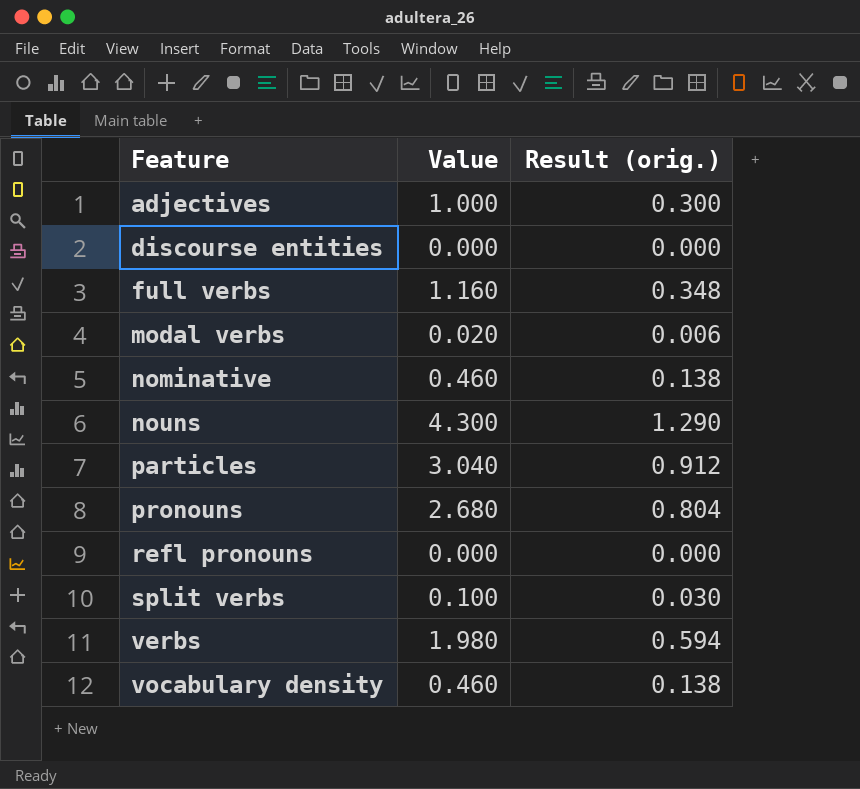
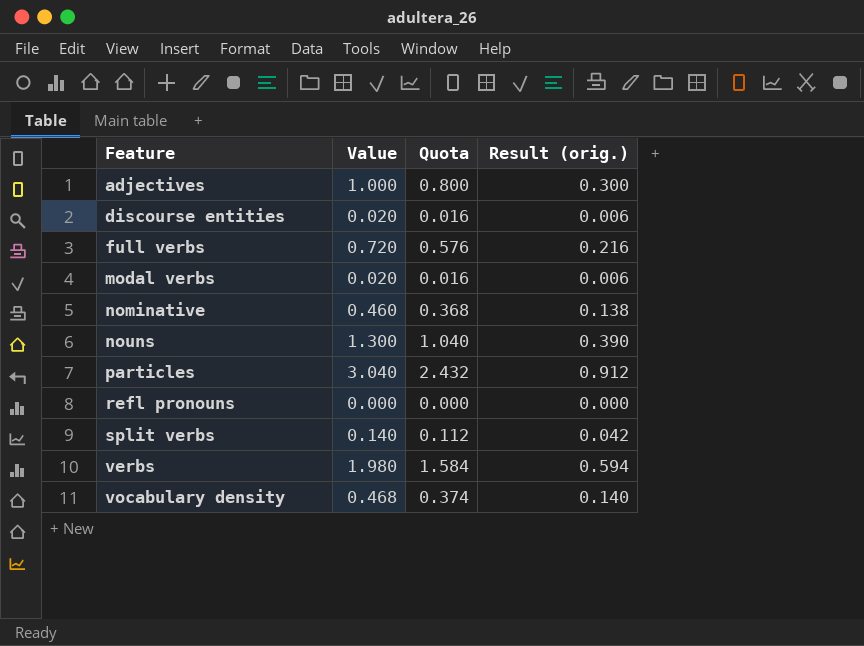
column Quota | formula: none -> [Value] * 0.8
row pronouns: 2.680 | 0.804 -> none
discourse entities | Value: 0.000 -> 0.020
discourse entities | Result (orig.): 0.000 -> 0.006
full verbs | Value: 1.160 -> 0.720
full verbs | Result (orig.): 0.348 -> 0.216
nouns | Value: 4.300 -> 1.300
nouns | Result (orig.): 1.290 -> 0.390
split verbs | Value: 0.100 -> 0.140
split verbs | Result (orig.): 0.030 -> 0.042
vocabulary density | Value: 0.460 -> 0.468
vocabulary density | Result (orig.): 0.138 -> 0.140

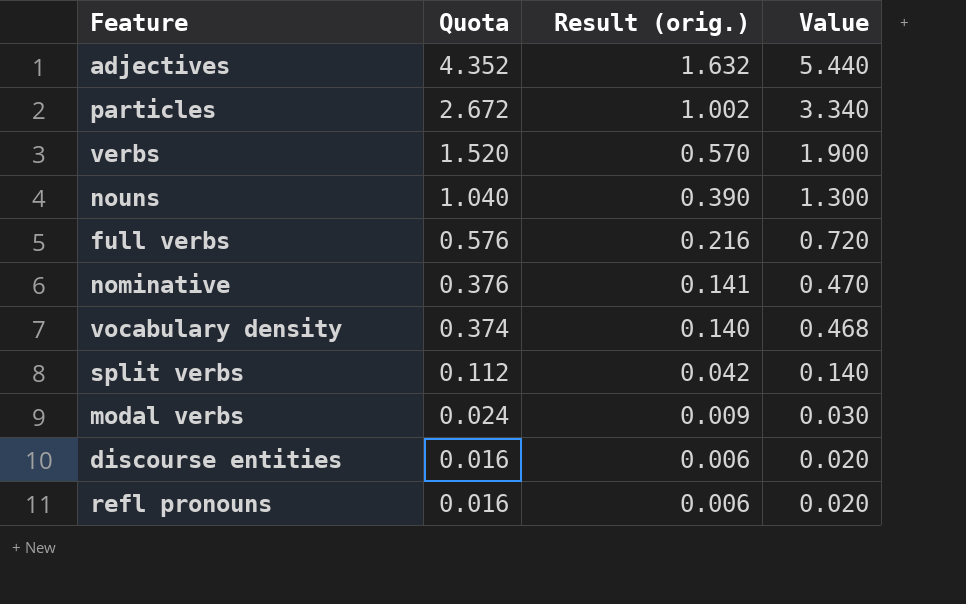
row order: Feature ascending -> Quota descending
column Value | position: 2 -> 4
adjectives | Quota: 0.800 -> 4.352
adjectives | Result (orig.): 0.300 -> 1.632
adjectives | Value: 1.000 -> 5.440
particles | Quota: 2.432 -> 2.672
particles | Result (orig.): 0.912 -> 1.002
particles | Value: 3.040 -> 3.340
verbs | Quota: 1.584 -> 1.520
verbs | Result (orig.): 0.594 -> 0.570
verbs | Value: 1.980 -> 1.900
nominative | Quota: 0.368 -> 0.376
nominative | Result (orig.): 0.138 -> 0.141
nominative | Value: 0.460 -> 0.470
modal verbs | Quota: 0.016 -> 0.024
modal verbs | Result (orig.): 0.006 -> 0.009
modal verbs | Value: 0.020 -> 0.030
refl pronouns | Quota: 0.000 -> 0.016
refl pronouns | Result (orig.): 0.000 -> 0.006
refl pronouns | Value: 0.000 -> 0.020

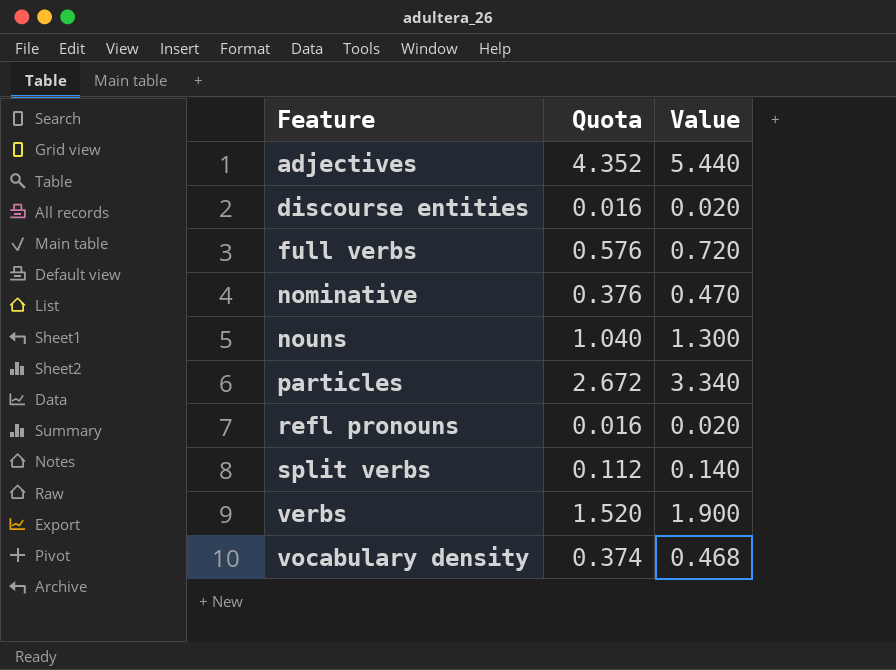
row order: Quota descending -> Feature ascending
column Result (orig.) | formula: [Value] * 0.3 -> none
row modal verbs: 0.024 | 0.009 | 0.030 -> none

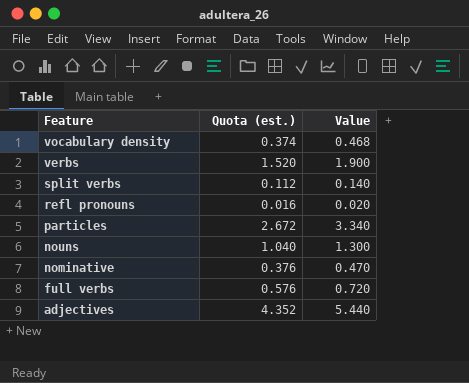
row order: Feature ascending -> Feature descending
column name: Quota -> Quota (est.)
row discourse entities: 0.016 | 0.020 -> none

